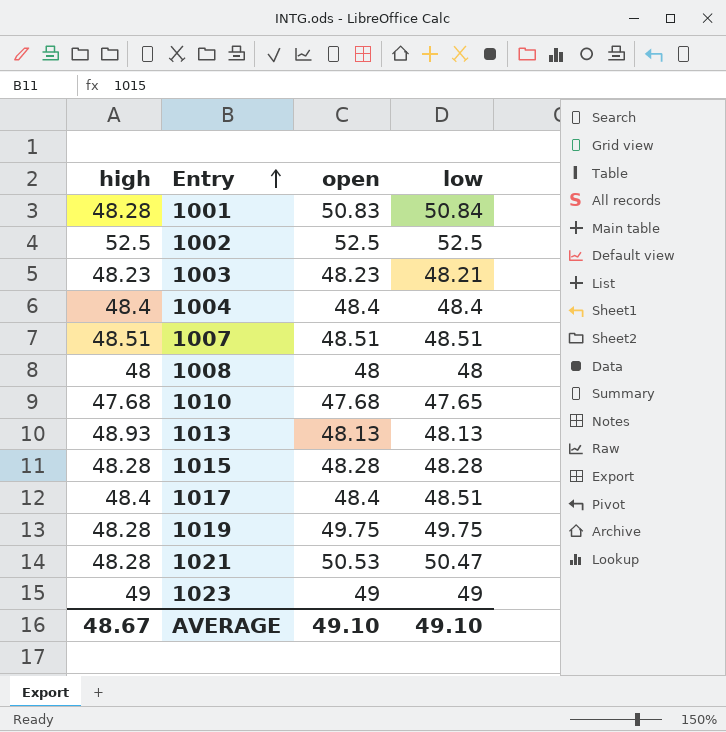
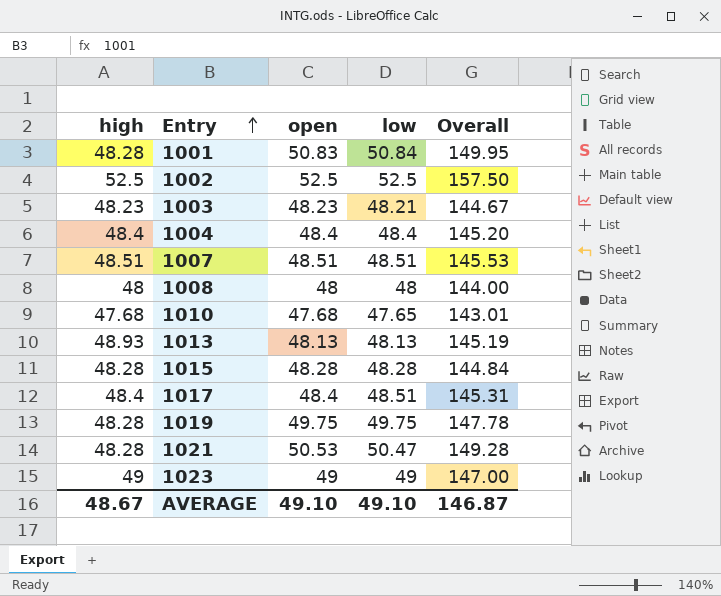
column Overall | formula: none -> [high] + [open] + [low]

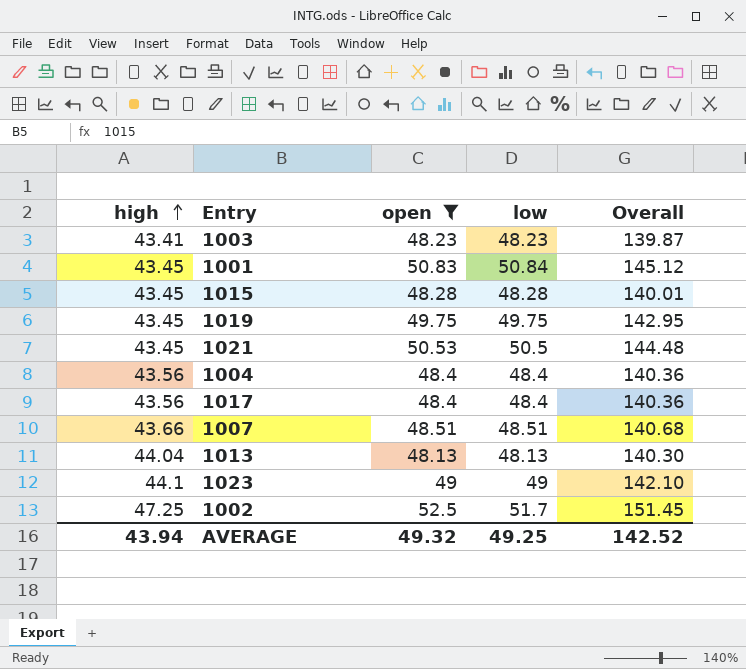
filter: none -> open >= 48.13
row order: Entry ascending -> high ascending
1003 | high: 48.23 -> 43.41
1003 | low: 48.21 -> 48.23
1003 | Overall: 144.67 -> 139.87
1001 | high: 48.28 -> 43.45
1001 | Overall: 149.95 -> 145.12
1015 | high: 48.28 -> 43.45
1015 | Overall: 144.84 -> 140.01
1019 | high: 48.28 -> 43.45
1019 | Overall: 147.78 -> 142.95
1021 | high: 48.28 -> 43.45
1021 | low: 50.47 -> 50.5
1021 | Overall: 149.28 -> 144.48
1004 | high: 48.4 -> 43.56
1004 | Overall: 145.20 -> 140.36
1017 | high: 48.4 -> 43.56
1017 | low: 48.51 -> 48.4
1017 | Overall: 145.31 -> 140.36
1007 | high: 48.51 -> 43.66
1007 | Overall: 145.53 -> 140.68
1013 | high: 48.93 -> 44.04
1013 | Overall: 145.19 -> 140.30
1023 | high: 49 -> 44.1
1023 | Overall: 147.00 -> 142.10
1002 | high: 52.5 -> 47.25
1002 | low: 52.5 -> 51.7
1002 | Overall: 157.50 -> 151.45
AVERAGE | high: 48.67 -> 43.94
AVERAGE | open: 49.10 -> 49.32
AVERAGE | low: 49.10 -> 49.25
AVERAGE | Overall: 146.87 -> 142.52

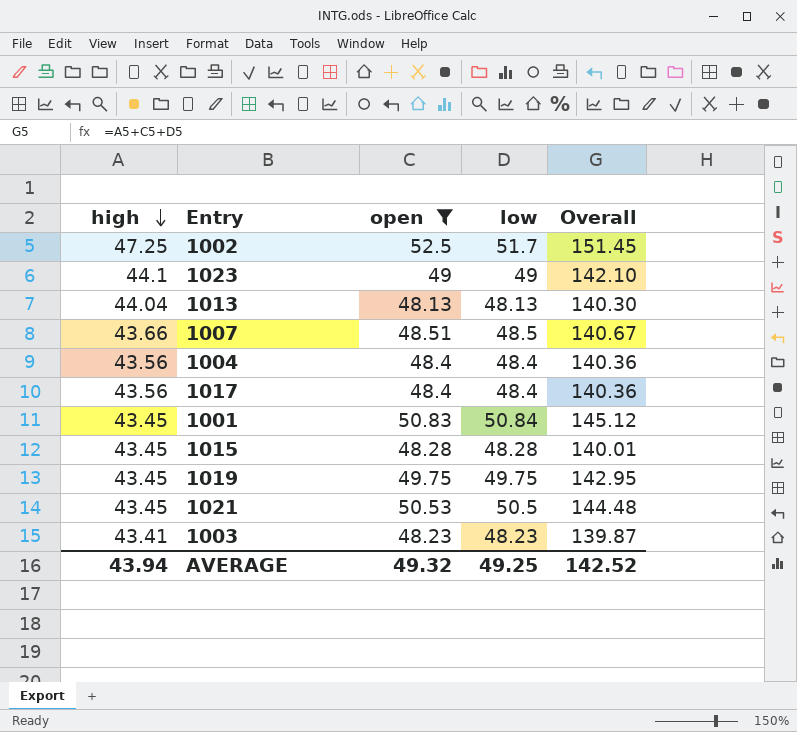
row order: high ascending -> high descending
1007 | low: 48.51 -> 48.5
1007 | Overall: 140.68 -> 140.67

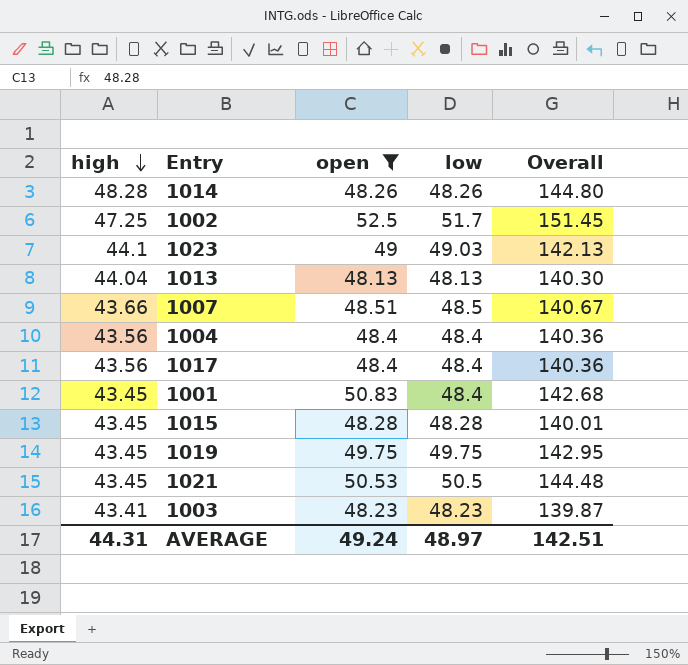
row 1014: none -> 48.28 | 48.26 | 48.26 | 144.80
1023 | low: 49 -> 49.03
1023 | Overall: 142.10 -> 142.13
1001 | low: 50.84 -> 48.4
1001 | Overall: 145.12 -> 142.68
AVERAGE | high: 43.94 -> 44.31
AVERAGE | open: 49.32 -> 49.24
AVERAGE | low: 49.25 -> 48.97
AVERAGE | Overall: 142.52 -> 142.51

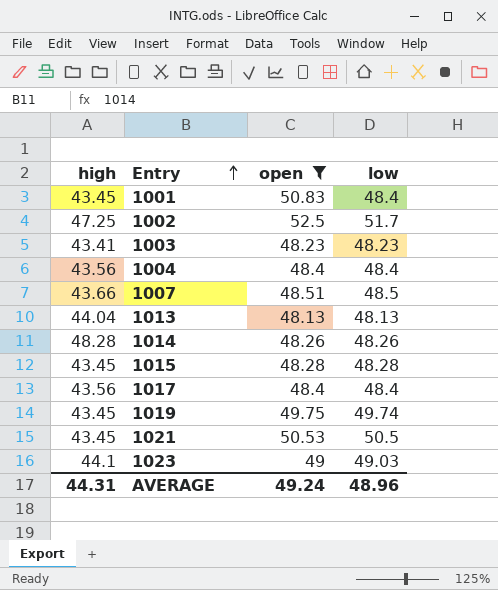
row order: high descending -> Entry ascending
column Overall | formula: [high] + [open] + [low] -> none
1019 | low: 49.75 -> 49.74
AVERAGE | low: 48.97 -> 48.96

